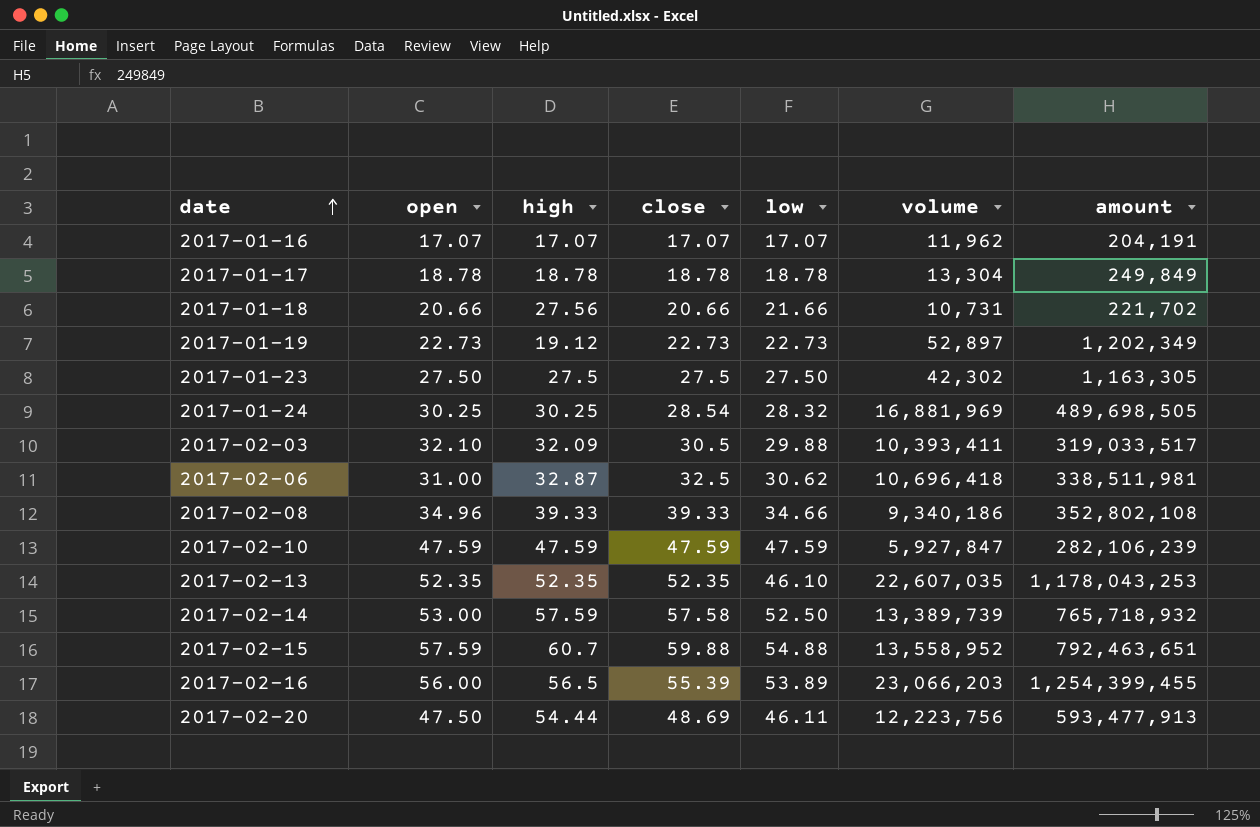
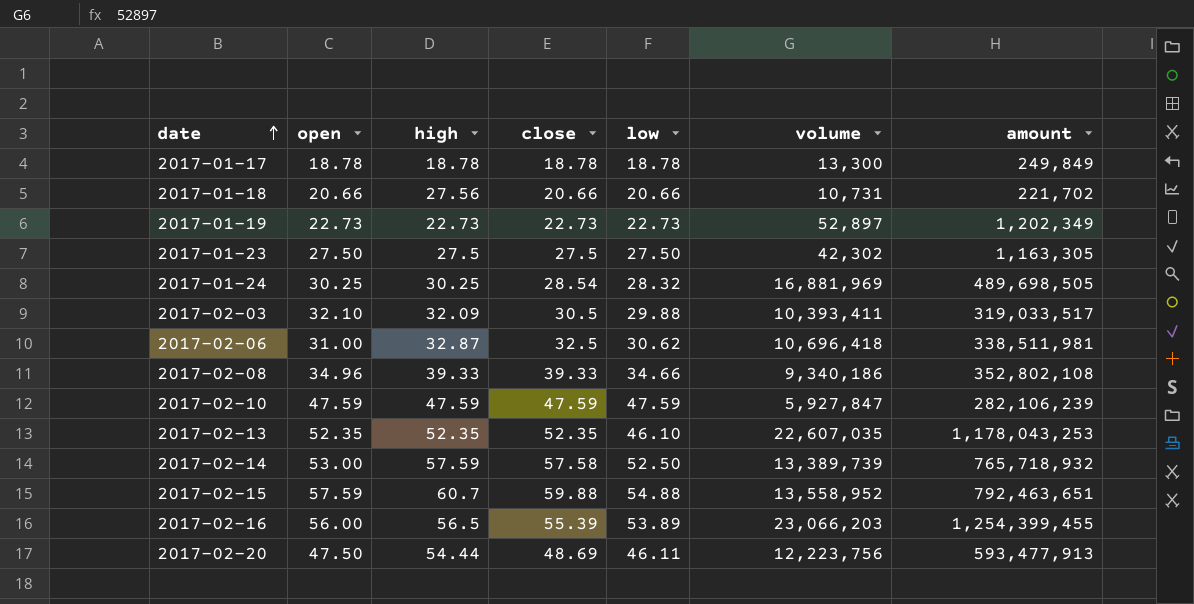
row 2017-01-16: 17.07 | 17.07 | 17.07 | 17.07 | 11,962 | 204,191 -> none
2017-01-17 | volume: 13,304 -> 13,300
2017-01-18 | low: 21.66 -> 20.66
2017-01-19 | high: 19.12 -> 22.73

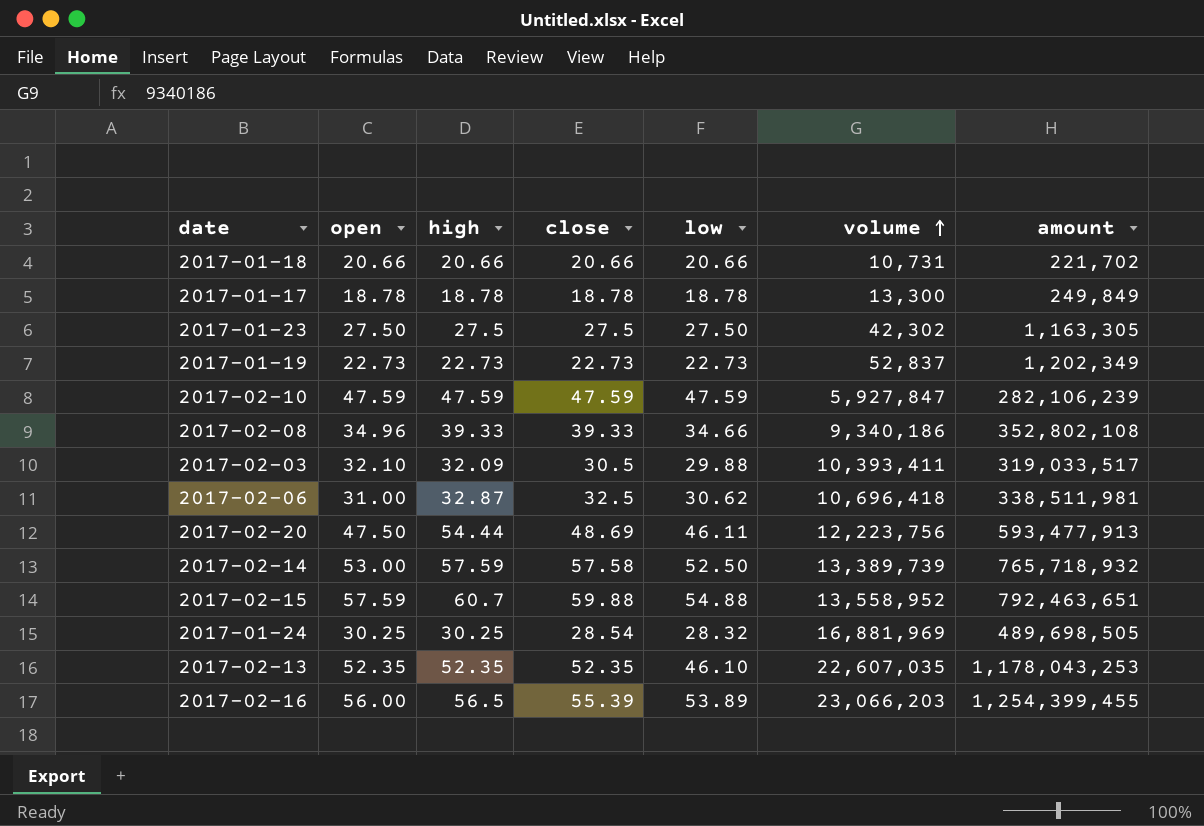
row order: date ascending -> volume ascending
2017-01-18 | high: 27.56 -> 20.66
2017-01-19 | volume: 52,897 -> 52,837

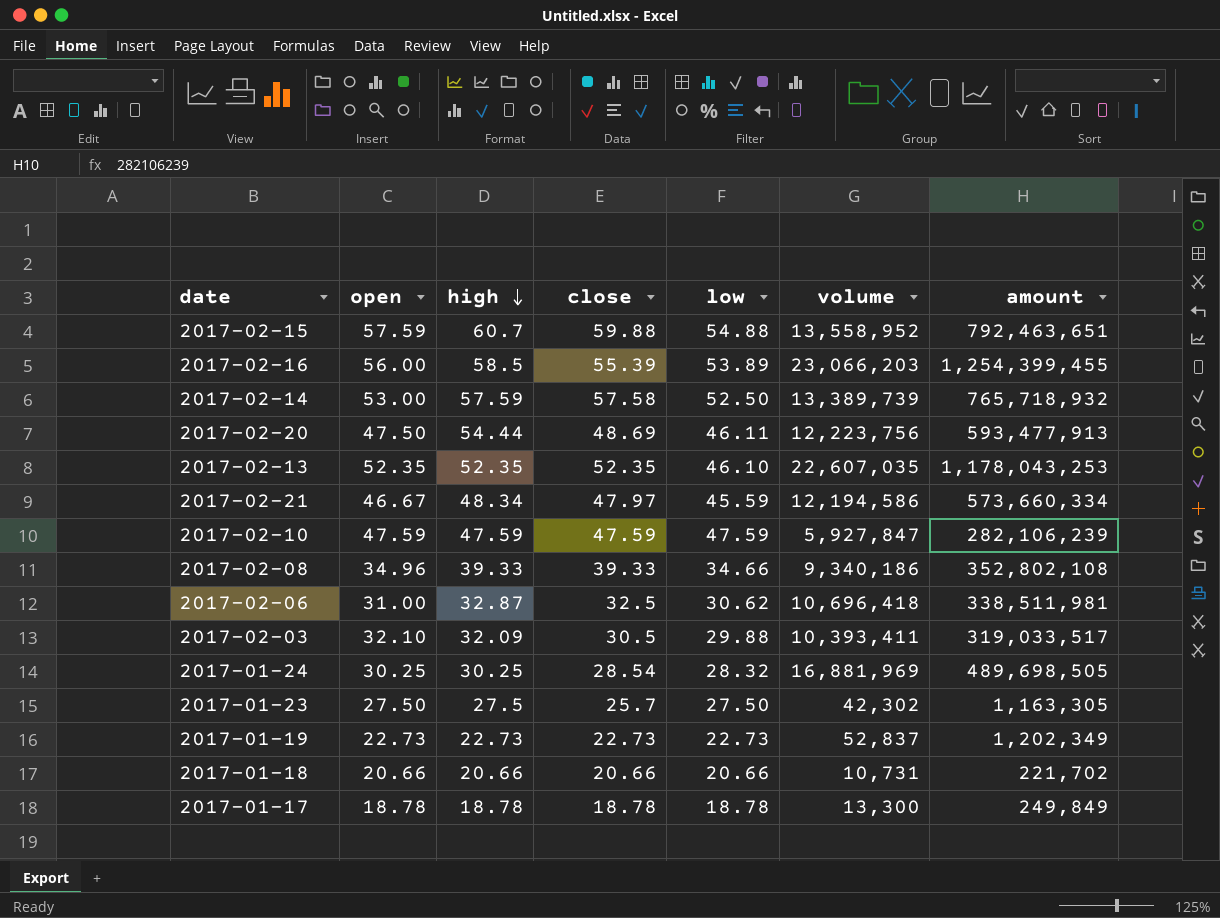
row order: volume ascending -> high descending
2017-02-16 | high: 56.5 -> 58.5
row 2017-02-21: none -> 46.67 | 48.34 | 47.97 | 45.59 | 12,194,586 | 573,660,334
2017-01-23 | close: 27.5 -> 25.7

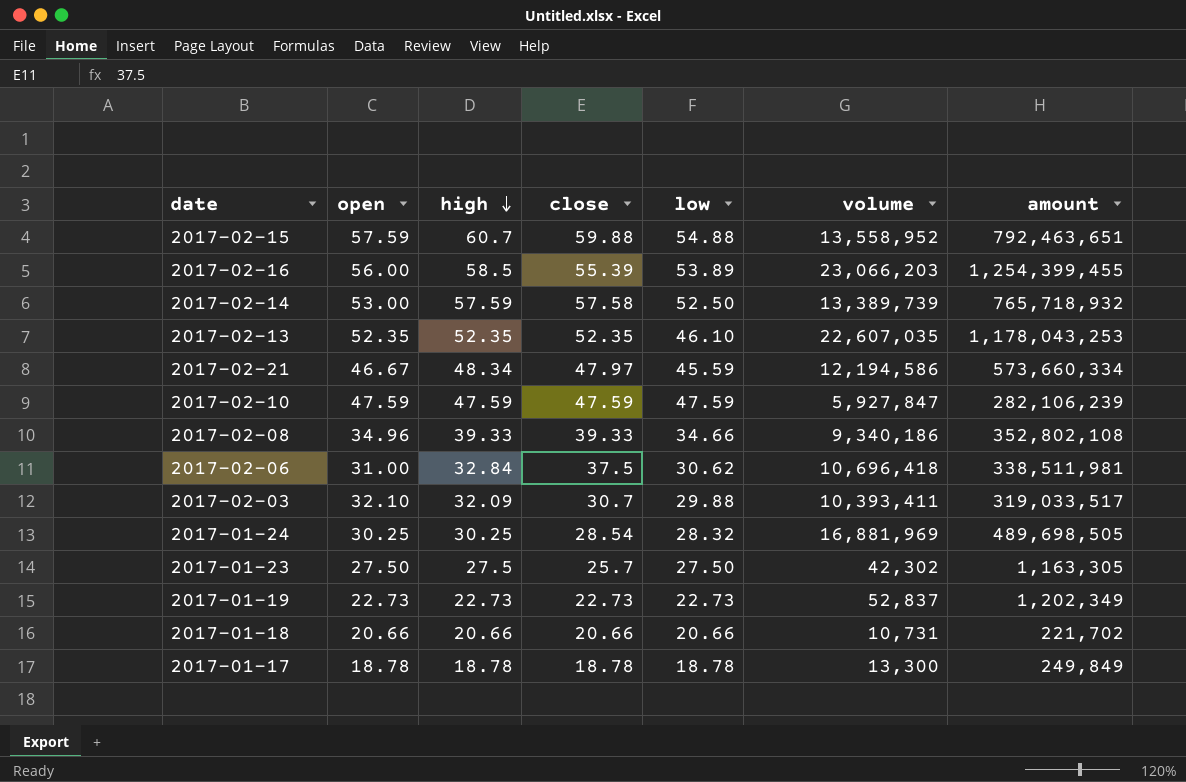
row 2017-02-20: 47.50 | 54.44 | 48.69 | 46.11 | 12,223,756 | 593,477,913 -> none
2017-02-06 | high: 32.87 -> 32.84
2017-02-06 | close: 32.5 -> 37.5
2017-02-03 | close: 30.5 -> 30.7

